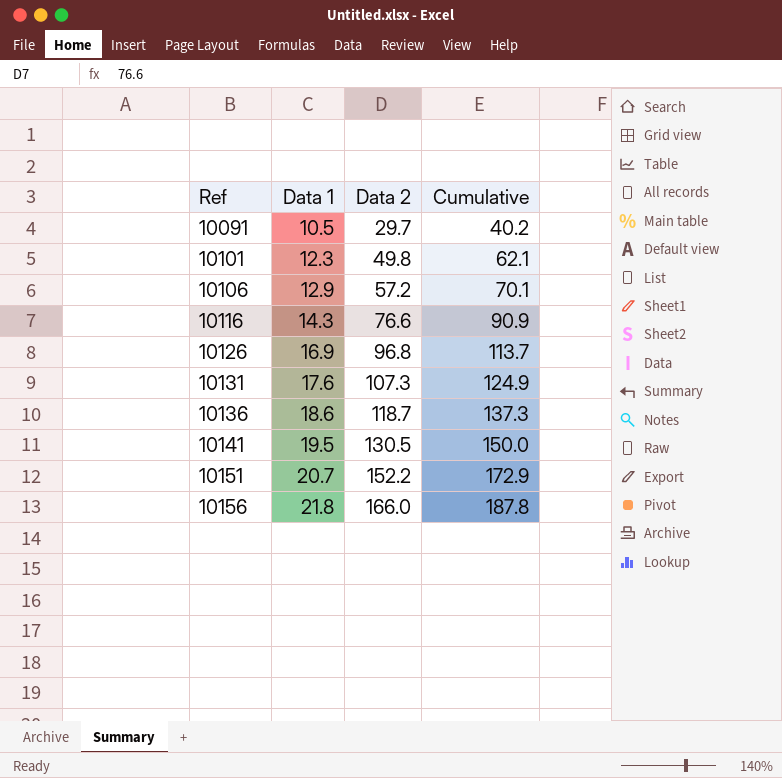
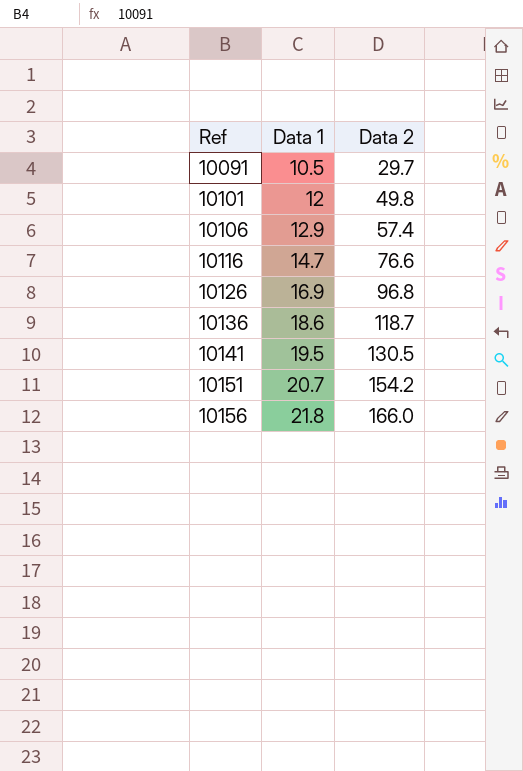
column Cumulative | formula: [Data 1] + [Data 2] -> none
row 10131: 17.6 | 107.3 | 124.9 -> none
10101 | Data 1: 12.3 -> 12
10106 | Data 2: 57.2 -> 57.4
10116 | Data 1: 14.3 -> 14.7
10151 | Data 2: 152.2 -> 154.2

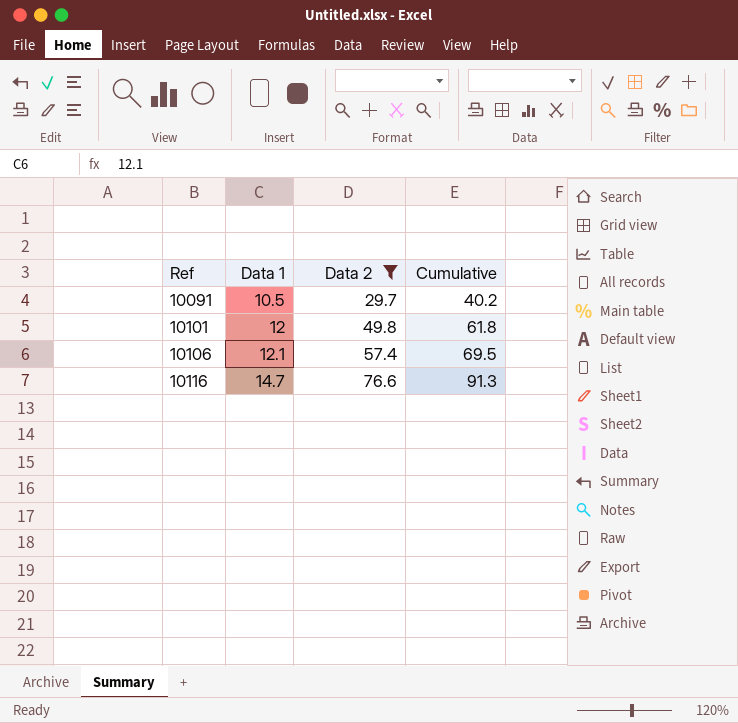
filter: none -> Data 2 <= 76.6
column Cumulative | formula: none -> [Data 1] + [Data 2]
10106 | Data 1: 12.9 -> 12.1

